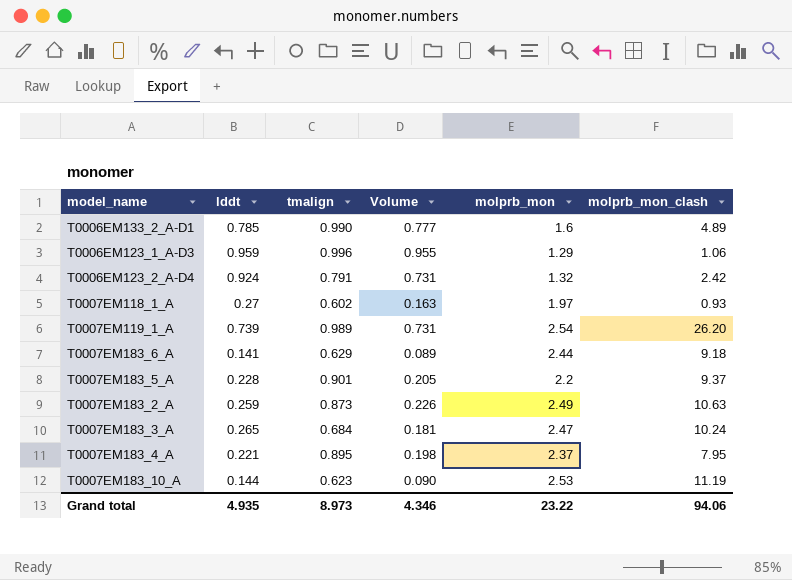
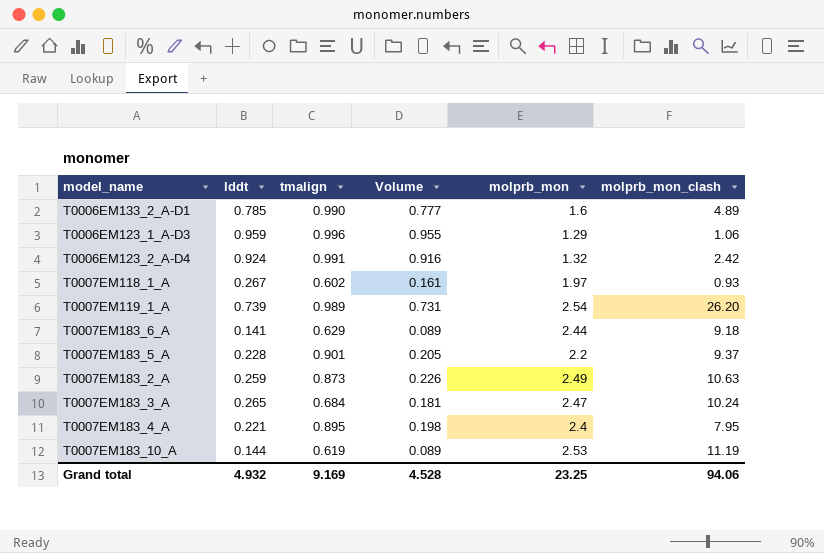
T0006EM123_2_A-D4 | tmalign: 0.791 -> 0.991
T0006EM123_2_A-D4 | Volume: 0.731 -> 0.916
T0007EM118_1_A | lddt: 0.27 -> 0.267
T0007EM118_1_A | Volume: 0.163 -> 0.161
T0007EM183_4_A | molprb_mon: 2.37 -> 2.4
T0007EM183_10_A | tmalign: 0.623 -> 0.619
T0007EM183_10_A | Volume: 0.090 -> 0.089
Grand total | lddt: 4.935 -> 4.932
Grand total | tmalign: 8.973 -> 9.169
Grand total | Volume: 4.346 -> 4.528
Grand total | molprb_mon: 23.22 -> 23.25

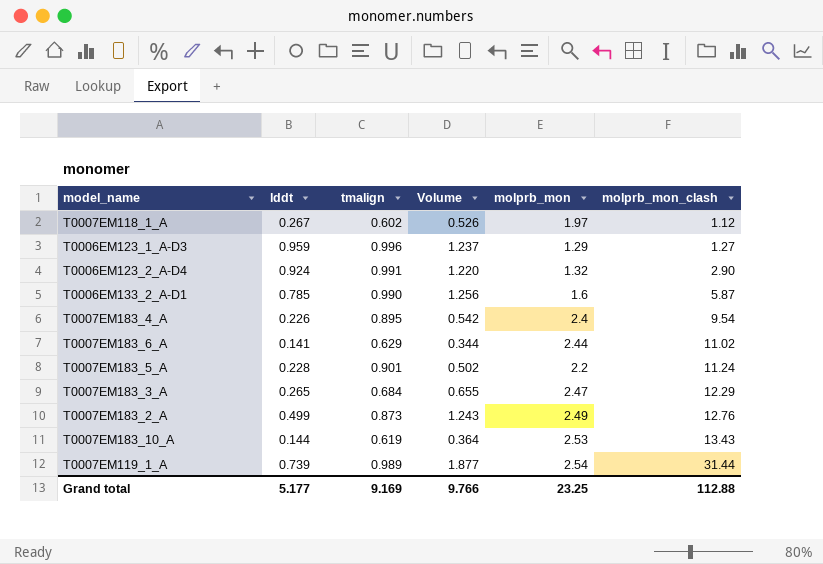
row order: none -> molprb_mon_clash ascending
column Volume | formula: [lddt] * [tmalign] -> [lddt] * [molprb_mon]
T0007EM118_1_A | molprb_mon_clash: 0.93 -> 1.12
T0006EM123_1_A-D3 | molprb_mon_clash: 1.06 -> 1.27
T0006EM123_2_A-D4 | molprb_mon_clash: 2.42 -> 2.90
T0006EM133_2_A-D1 | molprb_mon_clash: 4.89 -> 5.87
T0007EM183_4_A | lddt: 0.221 -> 0.226
T0007EM183_4_A | molprb_mon_clash: 7.95 -> 9.54
T0007EM183_6_A | molprb_mon_clash: 9.18 -> 11.02
T0007EM183_5_A | molprb_mon_clash: 9.37 -> 11.24
T0007EM183_3_A | molprb_mon_clash: 10.24 -> 12.29
T0007EM183_2_A | lddt: 0.259 -> 0.499
T0007EM183_2_A | molprb_mon_clash: 10.63 -> 12.76
T0007EM183_10_A | molprb_mon_clash: 11.19 -> 13.43
T0007EM119_1_A | molprb_mon_clash: 26.20 -> 31.44
Grand total | lddt: 4.932 -> 5.177
Grand total | Volume: 4.528 -> 9.766
Grand total | molprb_mon_clash: 94.06 -> 112.88

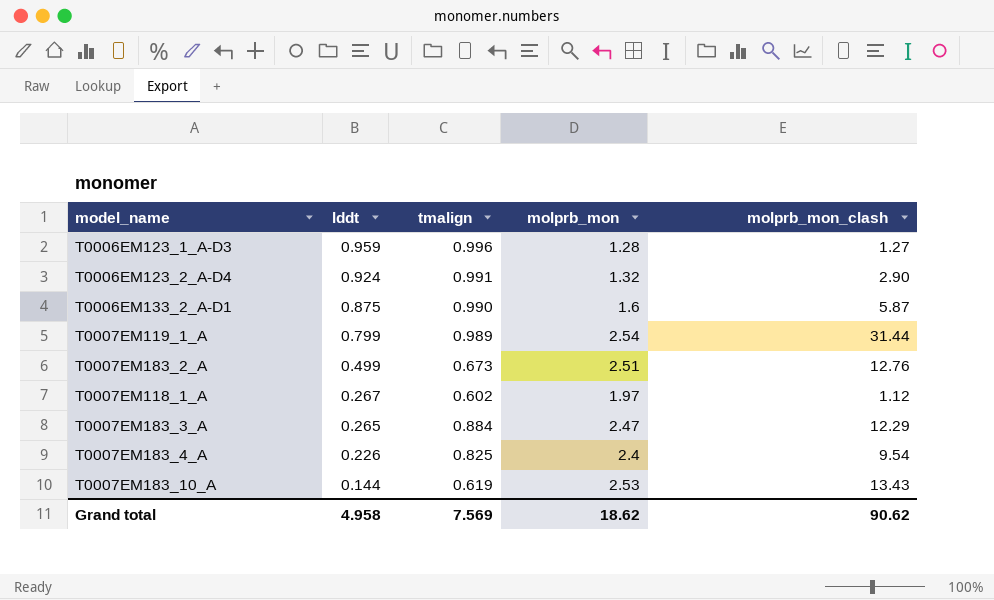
row order: molprb_mon_clash ascending -> lddt descending
column Volume | formula: [lddt] * [molprb_mon] -> none
row T0007EM183_6_A: 0.141 | 0.629 | 0.344 | 2.44 | 11.02 -> none
row T0007EM183_5_A: 0.228 | 0.901 | 0.502 | 2.2 | 11.24 -> none
T0006EM123_1_A-D3 | molprb_mon: 1.29 -> 1.28
T0006EM133_2_A-D1 | lddt: 0.785 -> 0.875
T0007EM119_1_A | lddt: 0.739 -> 0.799
T0007EM183_2_A | tmalign: 0.873 -> 0.673
T0007EM183_2_A | molprb_mon: 2.49 -> 2.51
T0007EM183_3_A | tmalign: 0.684 -> 0.884
T0007EM183_4_A | tmalign: 0.895 -> 0.825
Grand total | lddt: 5.177 -> 4.958
Grand total | tmalign: 9.169 -> 7.569
Grand total | molprb_mon: 23.25 -> 18.62
Grand total | molprb_mon_clash: 112.88 -> 90.62

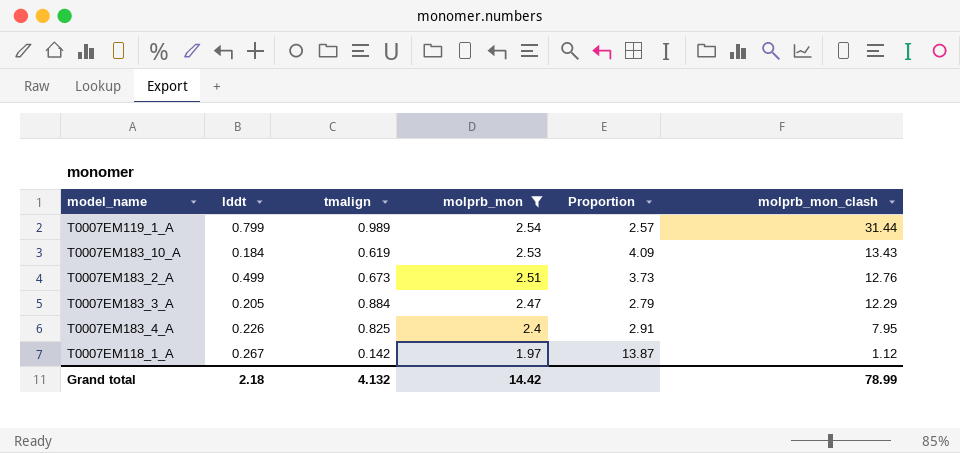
filter: none -> molprb_mon >= 1.97
row order: lddt descending -> molprb_mon descending
column Proportion | formula: none -> [molprb_mon] / [tmalign]
T0007EM183_10_A | lddt: 0.144 -> 0.184
T0007EM183_3_A | lddt: 0.265 -> 0.205
T0007EM183_4_A | molprb_mon_clash: 9.54 -> 7.95
T0007EM118_1_A | tmalign: 0.602 -> 0.142
Grand total | lddt: 4.958 -> 2.18
Grand total | tmalign: 7.569 -> 4.132
Grand total | molprb_mon: 18.62 -> 14.42
Grand total | molprb_mon_clash: 90.62 -> 78.99

